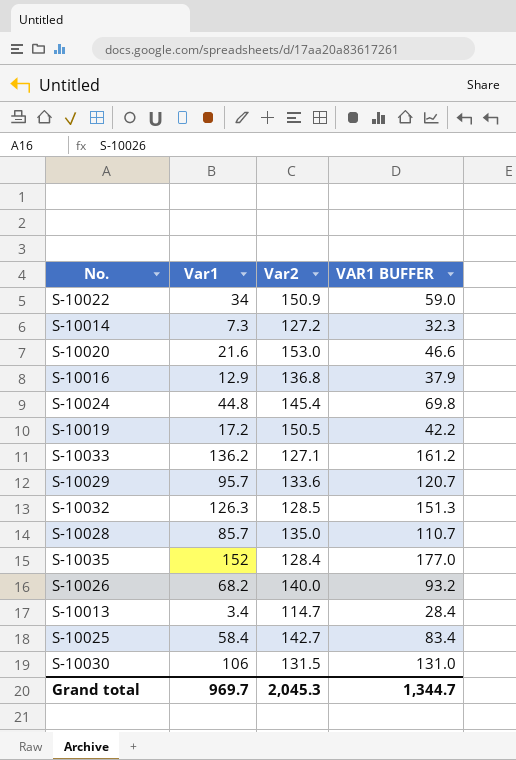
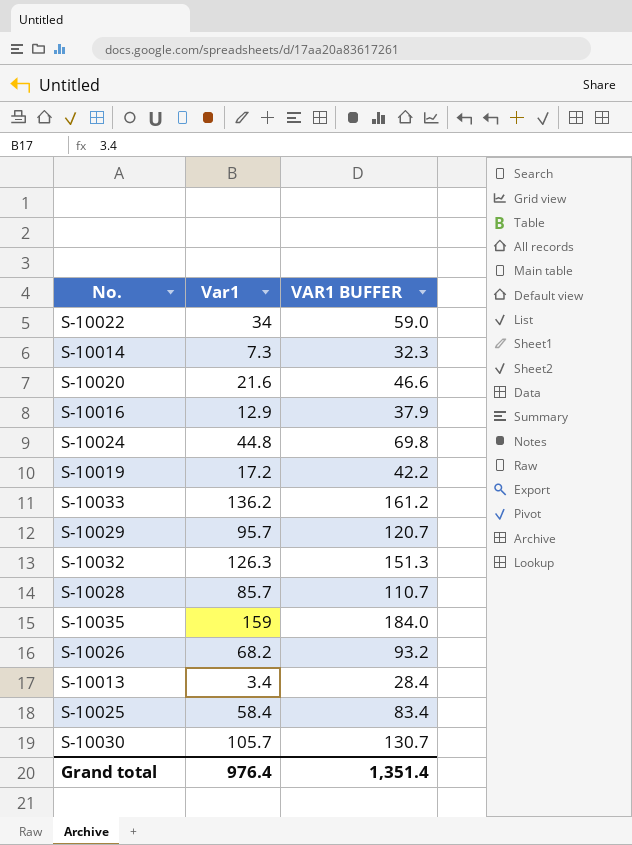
column Var2 | position: 3 -> none
S-10035 | Var1: 152 -> 159
S-10035 | VAR1 BUFFER: 177.0 -> 184.0
S-10030 | Var1: 106 -> 105.7
S-10030 | VAR1 BUFFER: 131.0 -> 130.7
Grand total | Var1: 969.7 -> 976.4
Grand total | VAR1 BUFFER: 1,344.7 -> 1,351.4

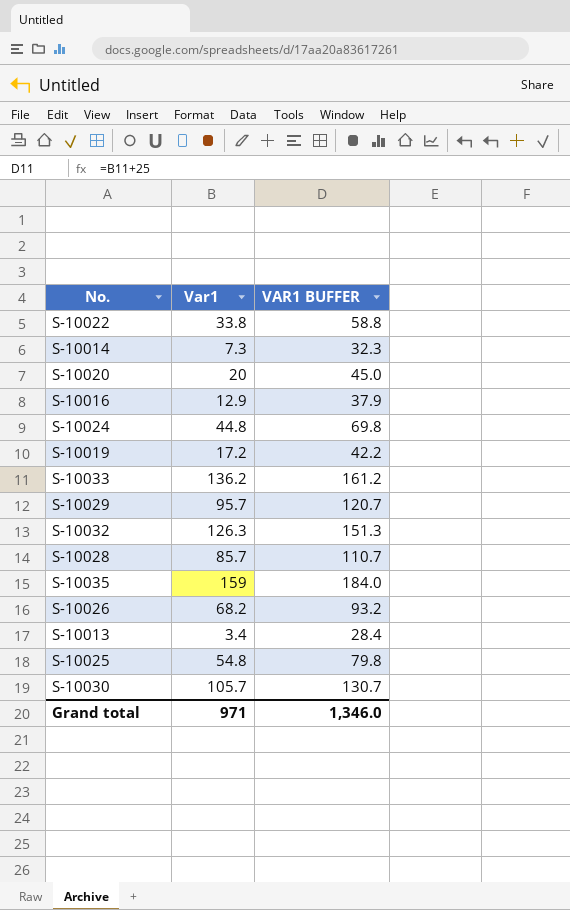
S-10022 | Var1: 34 -> 33.8
S-10022 | VAR1 BUFFER: 59.0 -> 58.8
S-10020 | Var1: 21.6 -> 20
S-10020 | VAR1 BUFFER: 46.6 -> 45.0
S-10025 | Var1: 58.4 -> 54.8
S-10025 | VAR1 BUFFER: 83.4 -> 79.8
Grand total | Var1: 976.4 -> 971
Grand total | VAR1 BUFFER: 1,351.4 -> 1,346.0

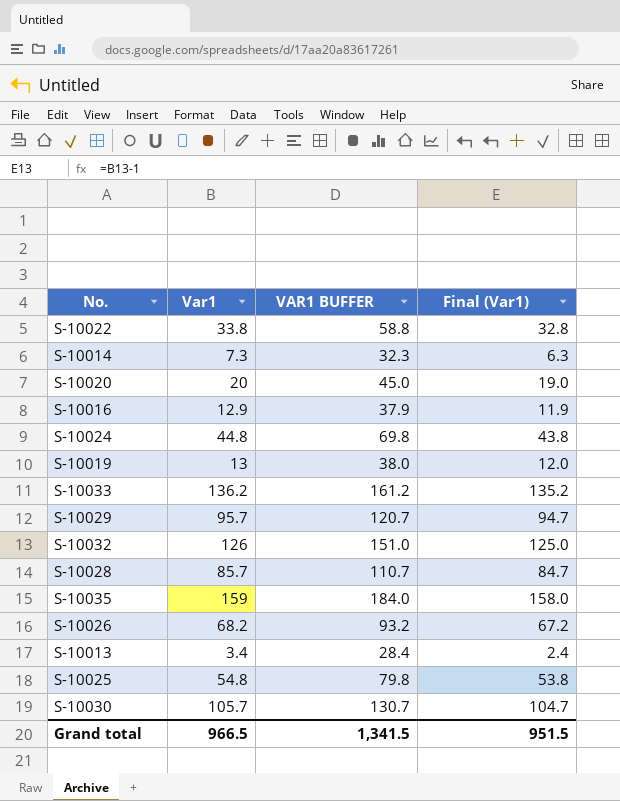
column Final (Var1) | formula: none -> [Var1] - 1
S-10019 | Var1: 17.2 -> 13
S-10019 | VAR1 BUFFER: 42.2 -> 38.0
S-10032 | Var1: 126.3 -> 126
S-10032 | VAR1 BUFFER: 151.3 -> 151.0
Grand total | Var1: 971 -> 966.5
Grand total | VAR1 BUFFER: 1,346.0 -> 1,341.5

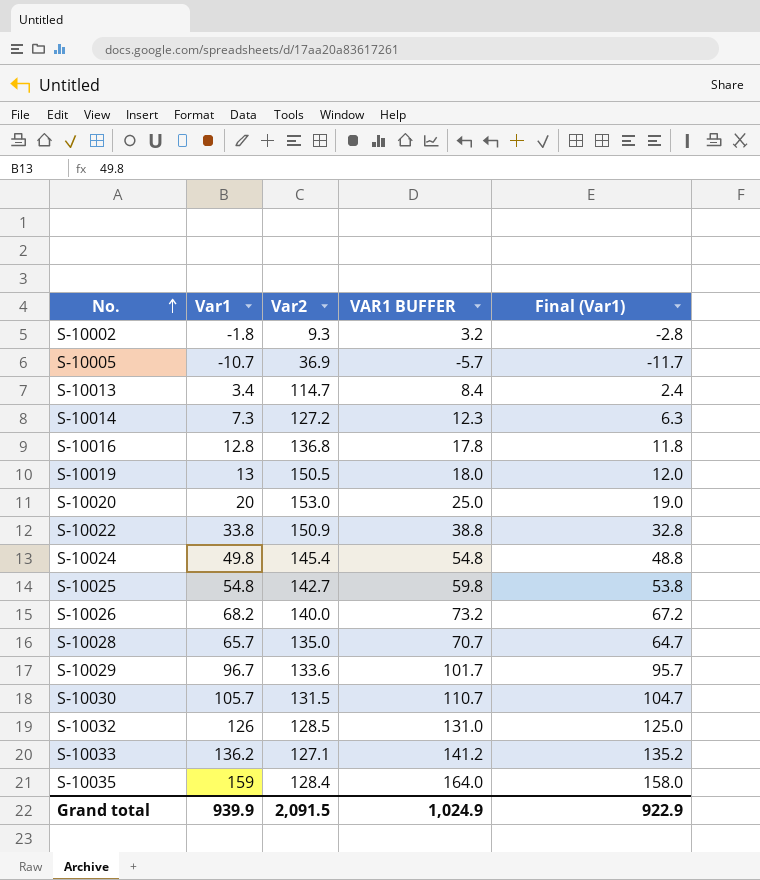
row order: none -> No. ascending
column Var2 | position: none -> 3
column VAR1 BUFFER | formula: [Var1] + 25 -> [Var1] + 5
row S-10002: none -> -1.8 | 9.3 | 3.2 | -2.8
row S-10005: none -> -10.7 | 36.9 | -5.7 | -11.7
S-10016 | Var1: 12.9 -> 12.8
S-10016 | Final (Var1): 11.9 -> 11.8
S-10024 | Var1: 44.8 -> 49.8
S-10024 | Final (Var1): 43.8 -> 48.8
S-10028 | Var1: 85.7 -> 65.7
S-10028 | Final (Var1): 84.7 -> 64.7
S-10029 | Var1: 95.7 -> 96.7
S-10029 | Final (Var1): 94.7 -> 95.7
Grand total | Var1: 966.5 -> 939.9
Grand total | VAR1 BUFFER: 1,341.5 -> 1,024.9
Grand total | Final (Var1): 951.5 -> 922.9

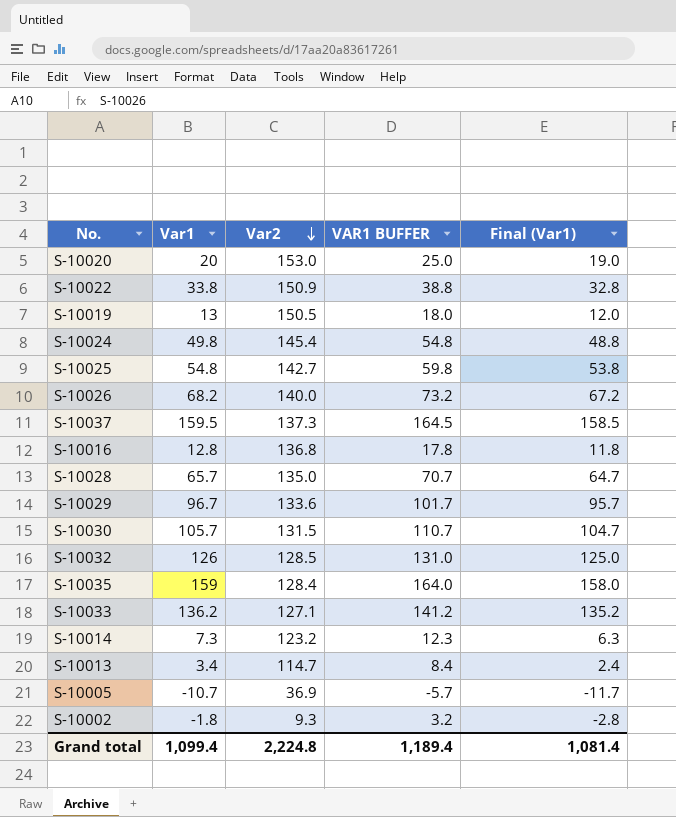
row order: No. ascending -> Var2 descending
row S-10037: none -> 159.5 | 137.3 | 164.5 | 158.5
S-10014 | Var2: 127.2 -> 123.2
Grand total | Var1: 939.9 -> 1,099.4
Grand total | Var2: 2,091.5 -> 2,224.8
Grand total | VAR1 BUFFER: 1,024.9 -> 1,189.4
Grand total | Final (Var1): 922.9 -> 1,081.4

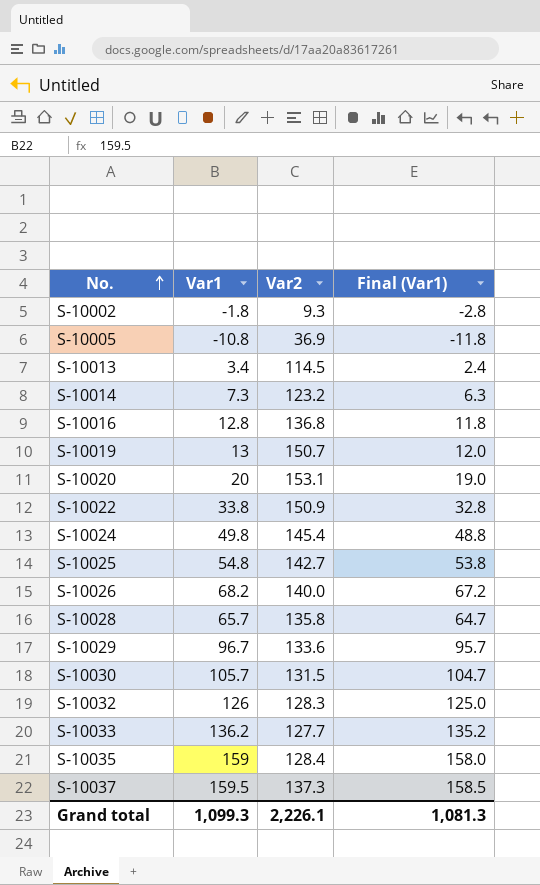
row order: Var2 descending -> No. ascending
column VAR1 BUFFER | formula: [Var1] + 5 -> none
S-10005 | Var1: -10.7 -> -10.8
S-10005 | Final (Var1): -11.7 -> -11.8
S-10013 | Var2: 114.7 -> 114.5
S-10019 | Var2: 150.5 -> 150.7
S-10020 | Var2: 153.0 -> 153.1
S-10028 | Var2: 135.0 -> 135.8
S-10032 | Var2: 128.5 -> 128.3
S-10033 | Var2: 127.1 -> 127.7
Grand total | Var1: 1,099.4 -> 1,099.3
Grand total | Var2: 2,224.8 -> 2,226.1
Grand total | Final (Var1): 1,081.4 -> 1,081.3

